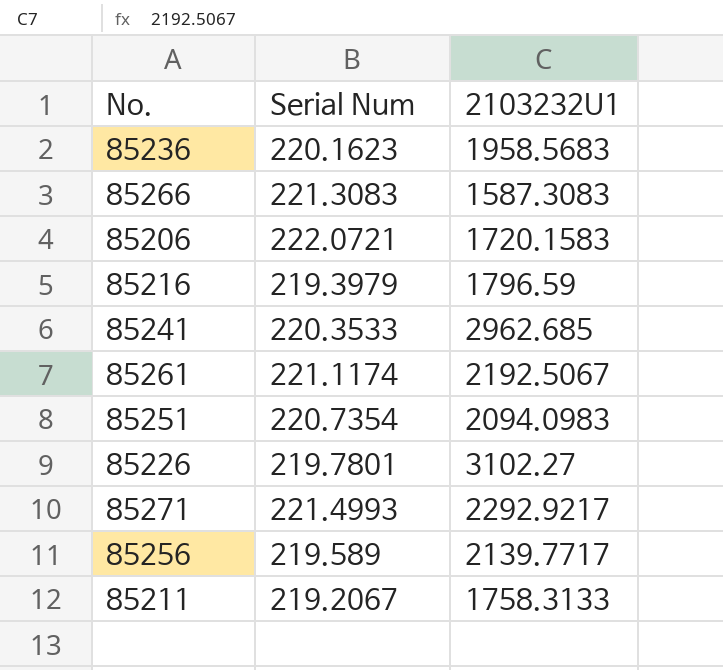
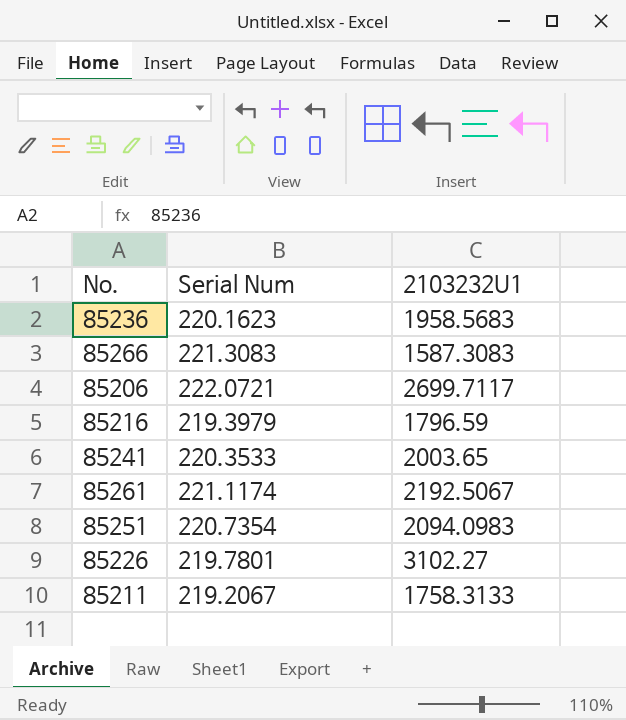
row 85271: 221.4993 | 2292.9217 -> none
row 85256: 219.589 | 2139.7717 -> none
85206 | 2103232U1: 1720.1583 -> 2699.7117
85241 | 2103232U1: 2962.685 -> 2003.65

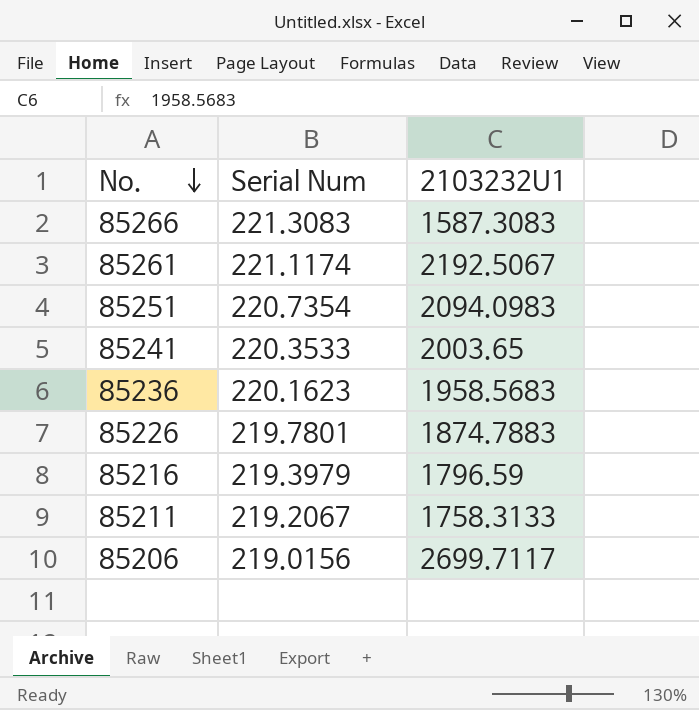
row order: none -> No. descending
85226 | 2103232U1: 3102.27 -> 1874.7883
85206 | Serial Num: 222.0721 -> 219.0156

